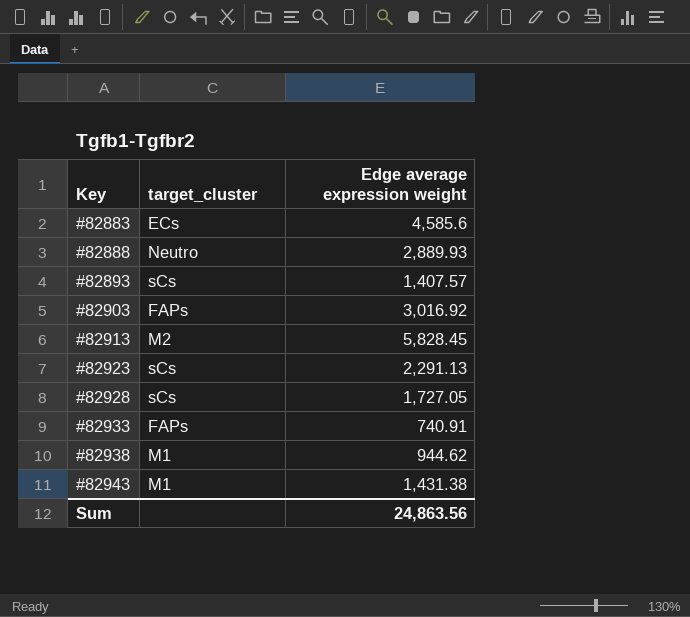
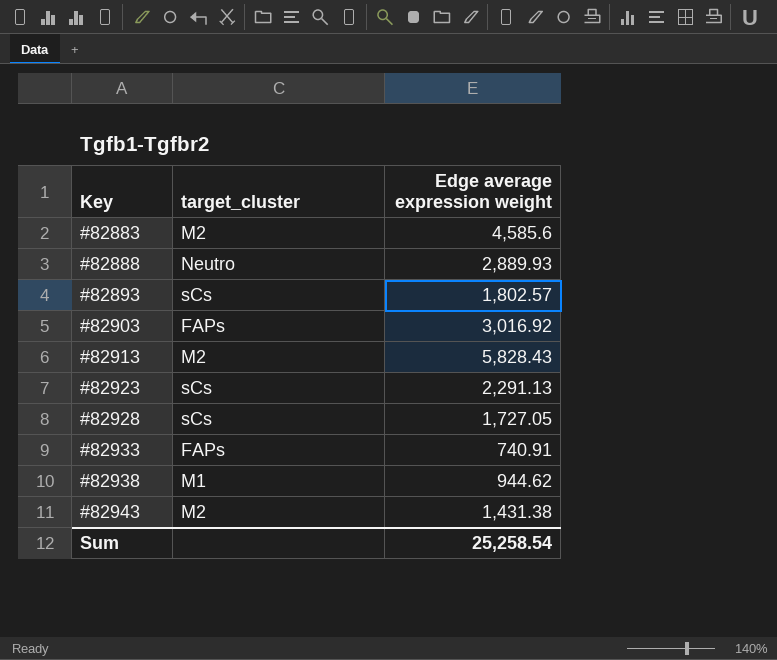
#82883 | target_cluster: ECs -> M2
#82893 | Edge average expression weight: 1,407.57 -> 1,802.57
#82913 | Edge average expression weight: 5,828.45 -> 5,828.43
#82943 | target_cluster: M1 -> M2
Sum | Edge average expression weight: 24,863.56 -> 25,258.54

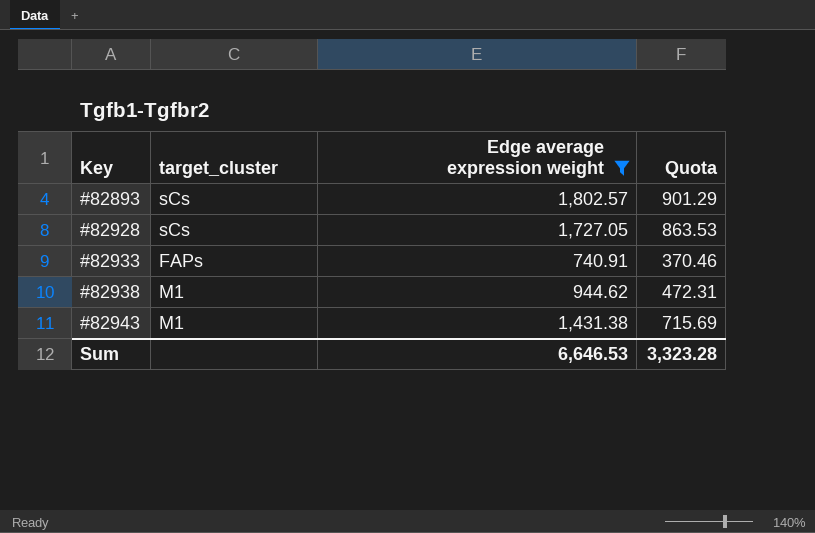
filter: none -> Edge average expression weight <= 1,802.57
column Quota | formula: none -> [Edge average expression weight] * 0.5
#82943 | target_cluster: M2 -> M1
Sum | Edge average expression weight: 25,258.54 -> 6,646.53

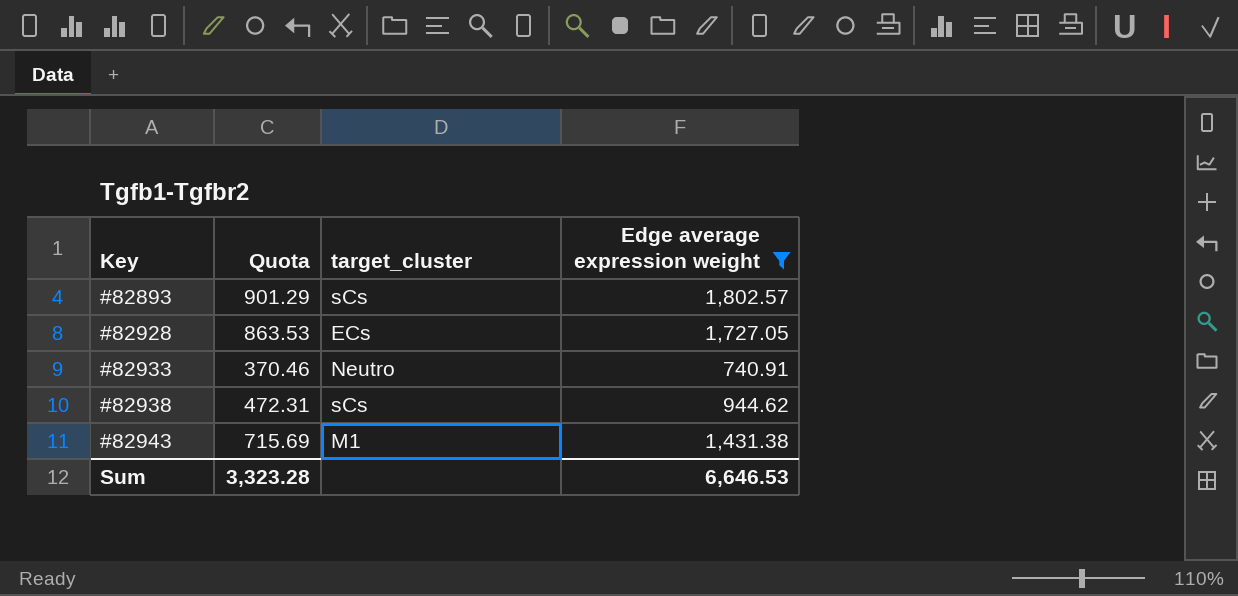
column Quota | position: 4 -> 2
#82928 | target_cluster: sCs -> ECs
#82933 | target_cluster: FAPs -> Neutro
#82938 | target_cluster: M1 -> sCs

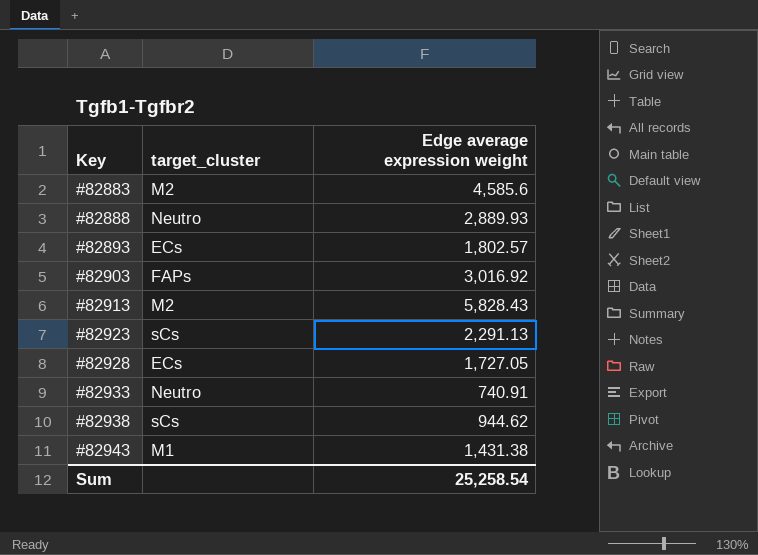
filter: Edge average expression weight <= 1,802.57 -> none
column Quota | formula: [Edge average expression weight] * 0.5 -> none
#82893 | target_cluster: sCs -> ECs
Sum | Edge average expression weight: 6,646.53 -> 25,258.54

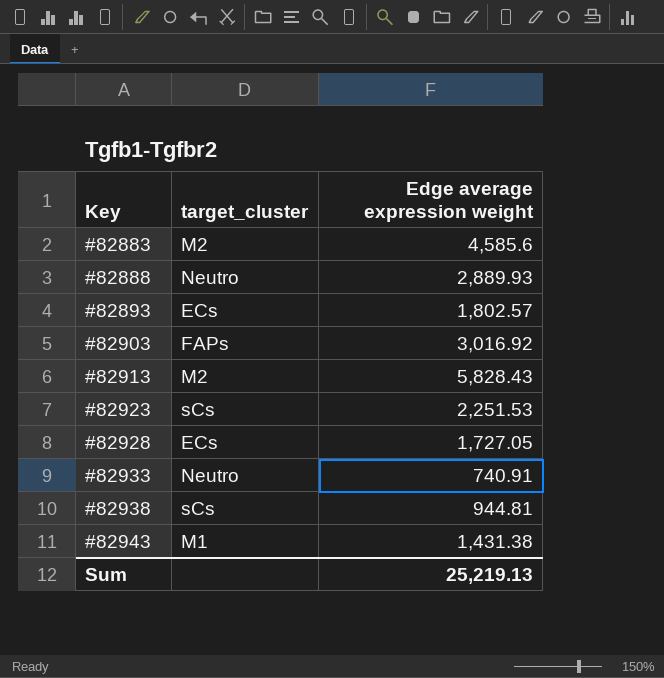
#82923 | Edge average expression weight: 2,291.13 -> 2,251.53
#82938 | Edge average expression weight: 944.62 -> 944.81
Sum | Edge average expression weight: 25,258.54 -> 25,219.13

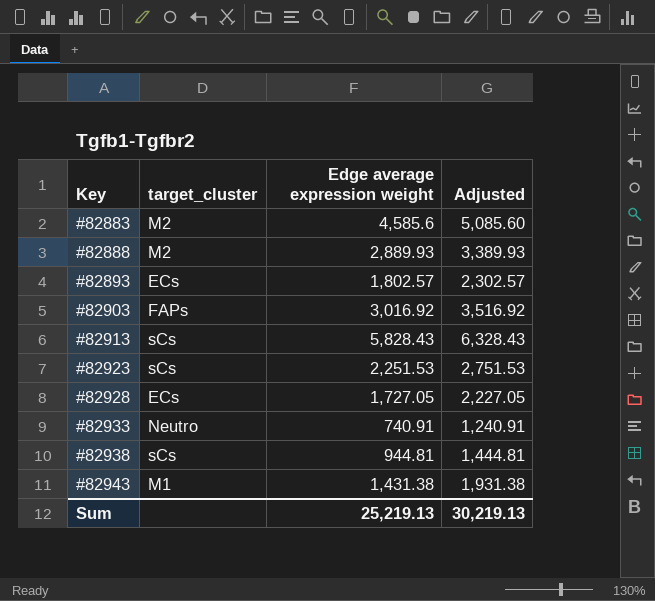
column Adjusted | formula: none -> [Edge average expression weight] + 500
#82888 | target_cluster: Neutro -> M2
#82913 | target_cluster: M2 -> sCs

